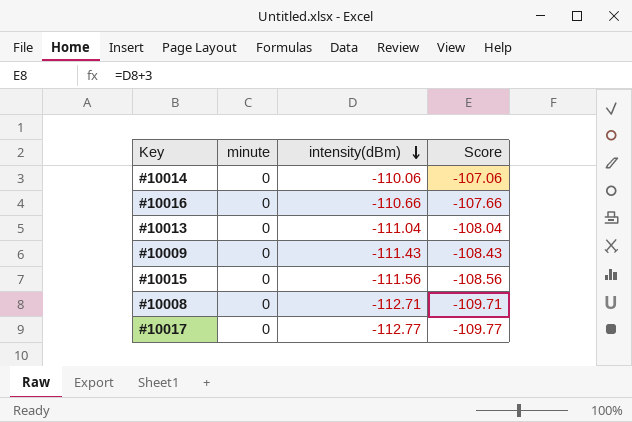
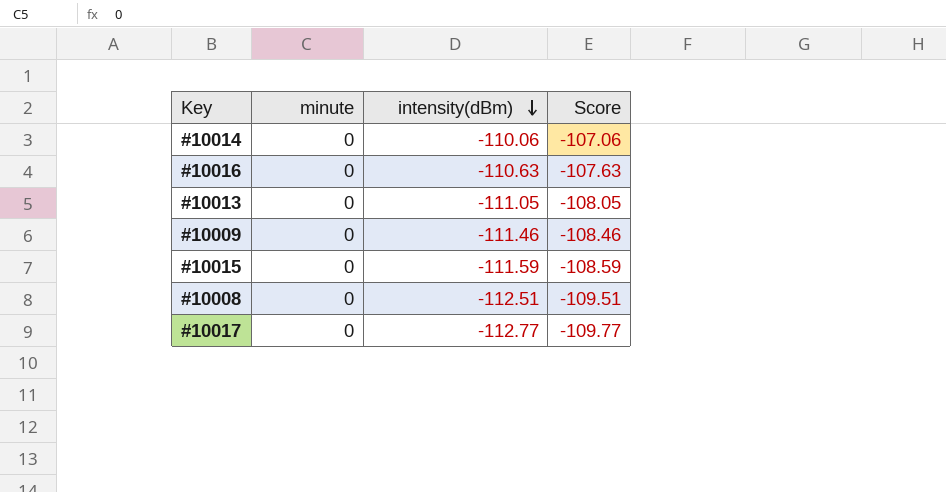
#10016 | intensity(dBm): -110.66 -> -110.63
#10016 | Score: -107.66 -> -107.63
#10013 | intensity(dBm): -111.04 -> -111.05
#10013 | Score: -108.04 -> -108.05
#10009 | intensity(dBm): -111.43 -> -111.46
#10009 | Score: -108.43 -> -108.46
#10015 | intensity(dBm): -111.56 -> -111.59
#10015 | Score: -108.56 -> -108.59
#10008 | intensity(dBm): -112.71 -> -112.51
#10008 | Score: -109.71 -> -109.51

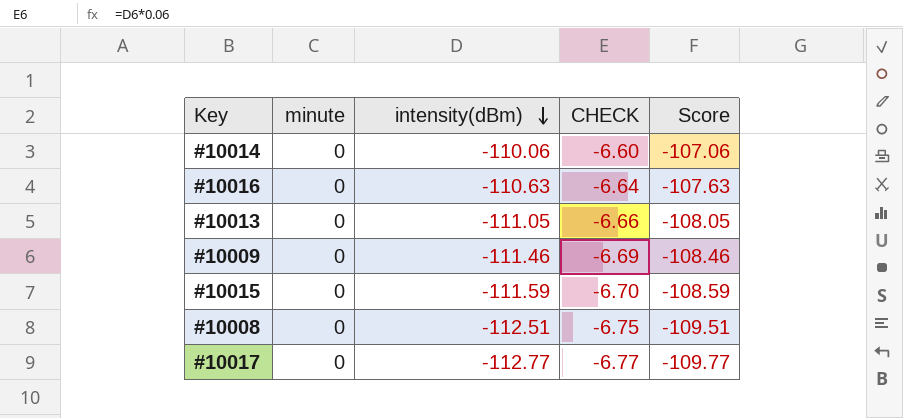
column CHECK | formula: none -> [intensity(dBm)] * 0.06

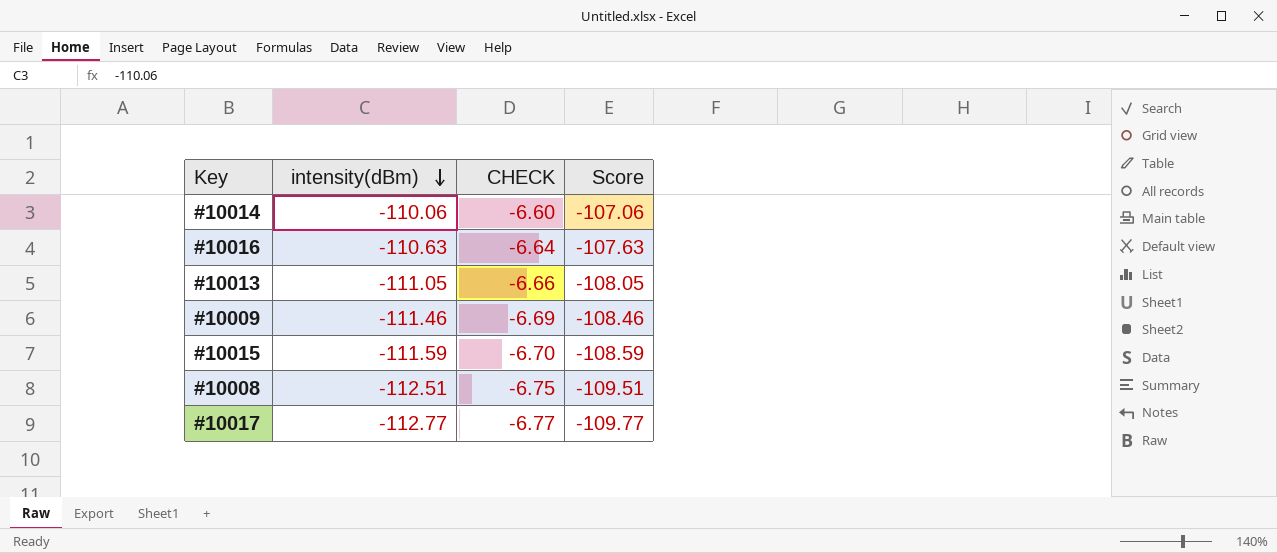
column minute | position: 2 -> none

